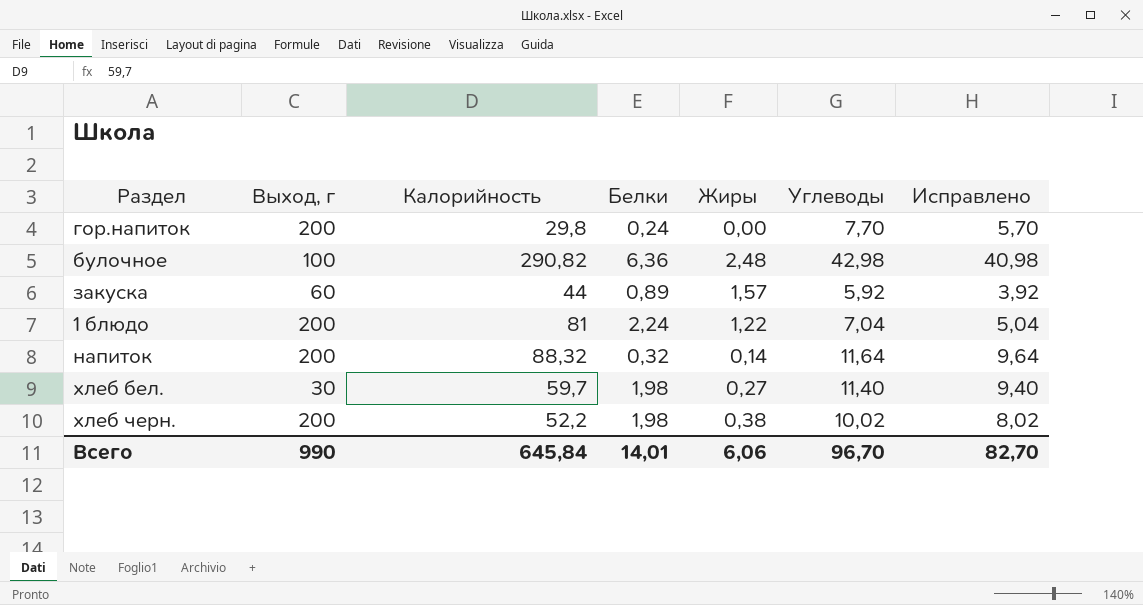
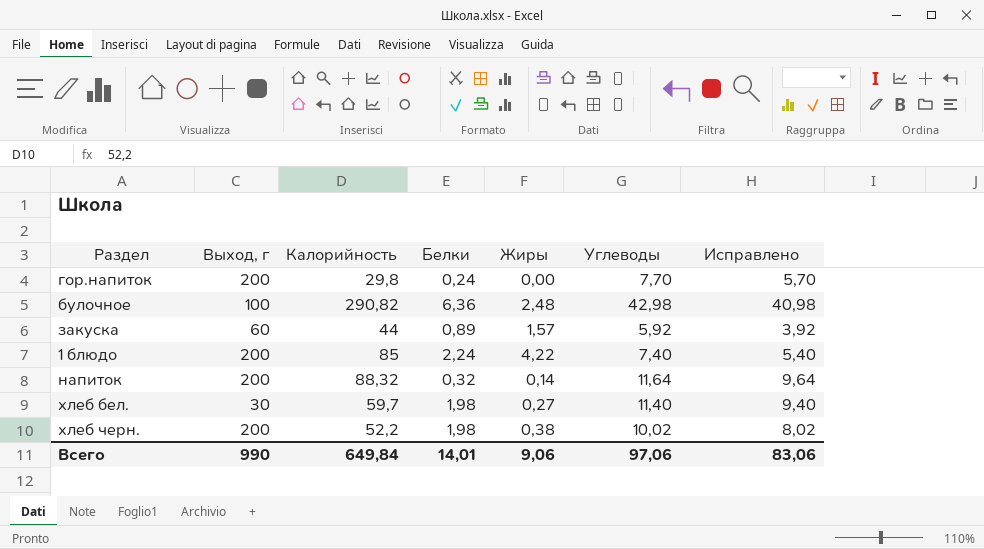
1 блюдо | Калорийность: 81 -> 85
1 блюдо | Жиры: 1,22 -> 4,22
1 блюдо | Углеводы: 7,04 -> 7,40
1 блюдо | Исправлено: 5,04 -> 5,40
Всего | Калорийность: 645,84 -> 649,84
Всего | Жиры: 6,06 -> 9,06
Всего | Углеводы: 96,70 -> 97,06
Всего | Исправлено: 82,70 -> 83,06

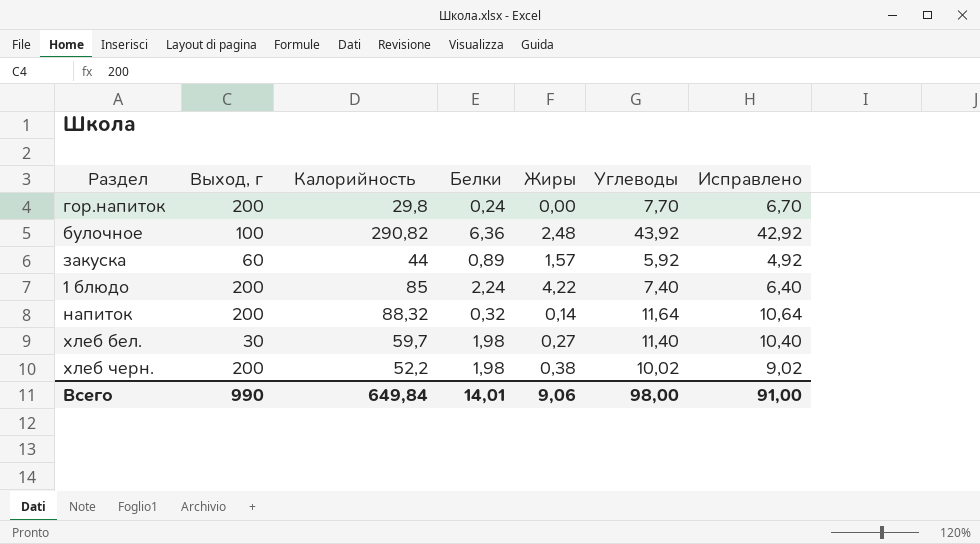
column Исправлено | formula: [Углеводы] - 2 -> [Углеводы] - 1
булочное | Углеводы: 42,98 -> 43,92
Всего | Углеводы: 97,06 -> 98,00
Всего | Исправлено: 83,06 -> 91,00

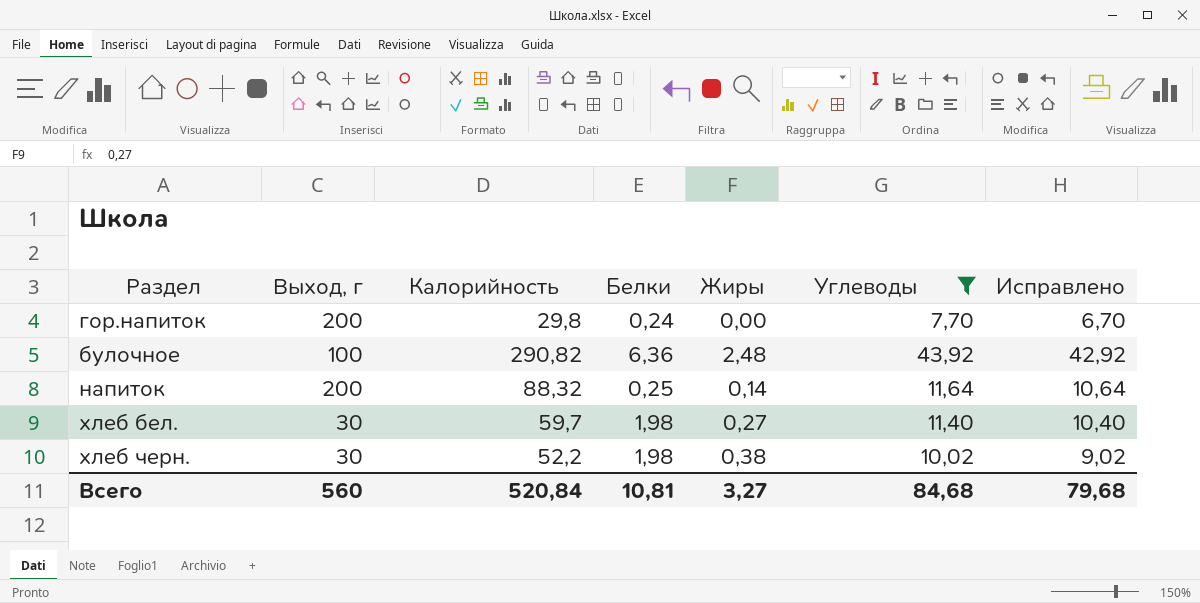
filter: none -> Углеводы >= 7,70
напиток | Белки: 0,32 -> 0,25
хлеб черн. | Выход, г: 200 -> 30
Всего | Выход, г: 990 -> 560
Всего | Калорийность: 649,84 -> 520,84
Всего | Белки: 14,01 -> 10,81
Всего | Жиры: 9,06 -> 3,27
Всего | Углеводы: 98,00 -> 84,68
Всего | Исправлено: 91,00 -> 79,68

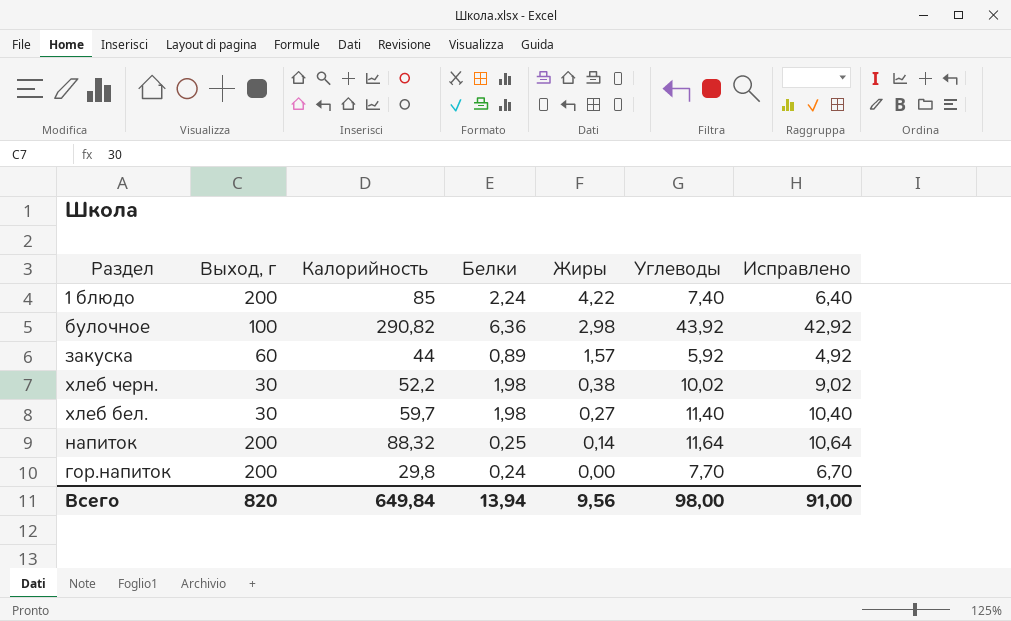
filter: Углеводы >= 7,70 -> none
row order: none -> Жиры descending
булочное | Жиры: 2,48 -> 2,98
Всего | Выход, г: 560 -> 820
Всего | Калорийность: 520,84 -> 649,84
Всего | Белки: 10,81 -> 13,94
Всего | Жиры: 3,27 -> 9,56
Всего | Углеводы: 84,68 -> 98,00
Всего | Исправлено: 79,68 -> 91,00

